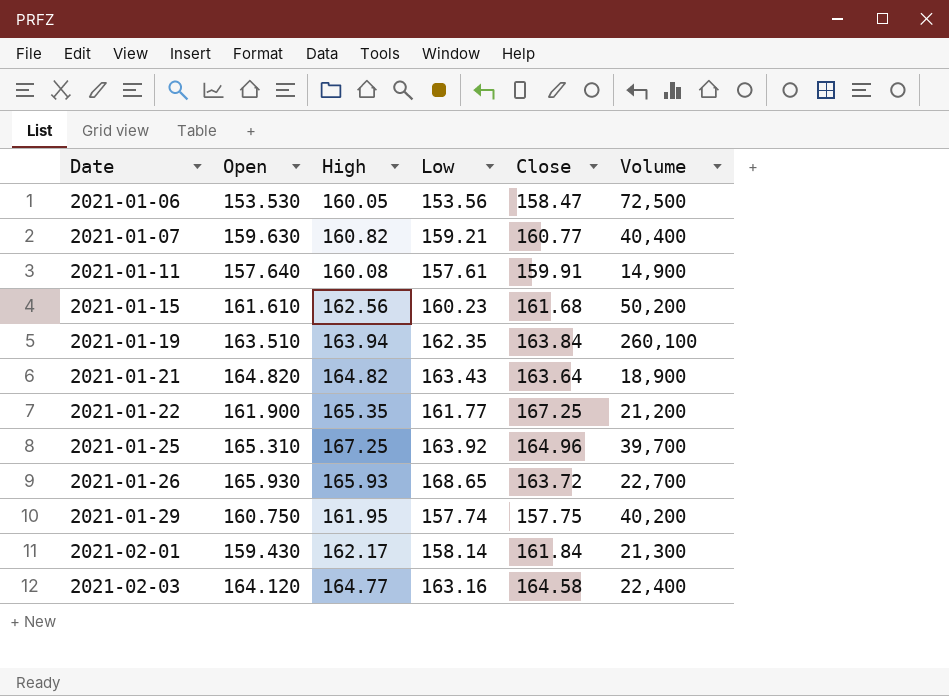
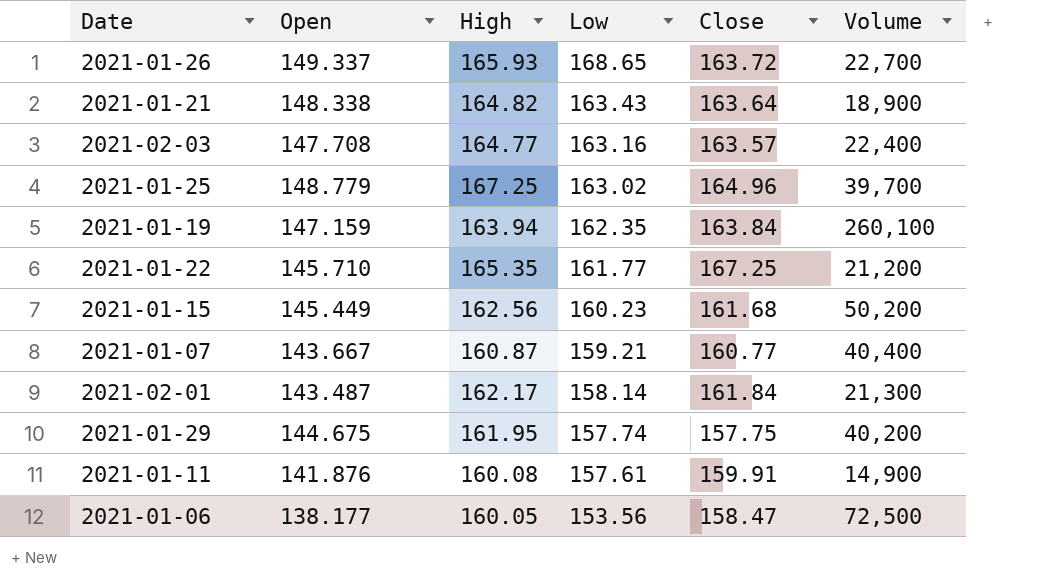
row order: Date ascending -> Low descending
2021-01-26 | Open: 165.930 -> 149.337
2021-01-21 | Open: 164.820 -> 148.338
2021-02-03 | Open: 164.120 -> 147.708
2021-02-03 | Close: 164.58 -> 163.57
2021-01-25 | Open: 165.310 -> 148.779
2021-01-25 | Low: 163.92 -> 163.02
2021-01-19 | Open: 163.510 -> 147.159
2021-01-22 | Open: 161.900 -> 145.710
2021-01-15 | Open: 161.610 -> 145.449
2021-01-07 | Open: 159.630 -> 143.667
2021-01-07 | High: 160.82 -> 160.87
2021-02-01 | Open: 159.430 -> 143.487
2021-01-29 | Open: 160.750 -> 144.675
2021-01-11 | Open: 157.640 -> 141.876
2021-01-06 | Open: 153.530 -> 138.177

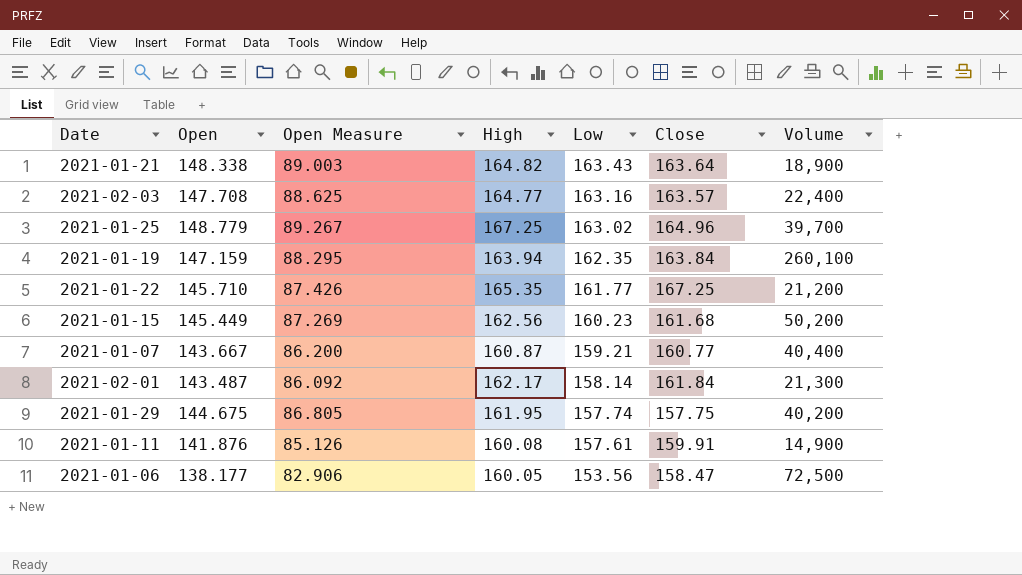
column Open Measure | formula: none -> [Open] * 0.6
row 2021-01-26: 149.337 | 165.93 | 168.65 | 163.72 | 22,700 -> none

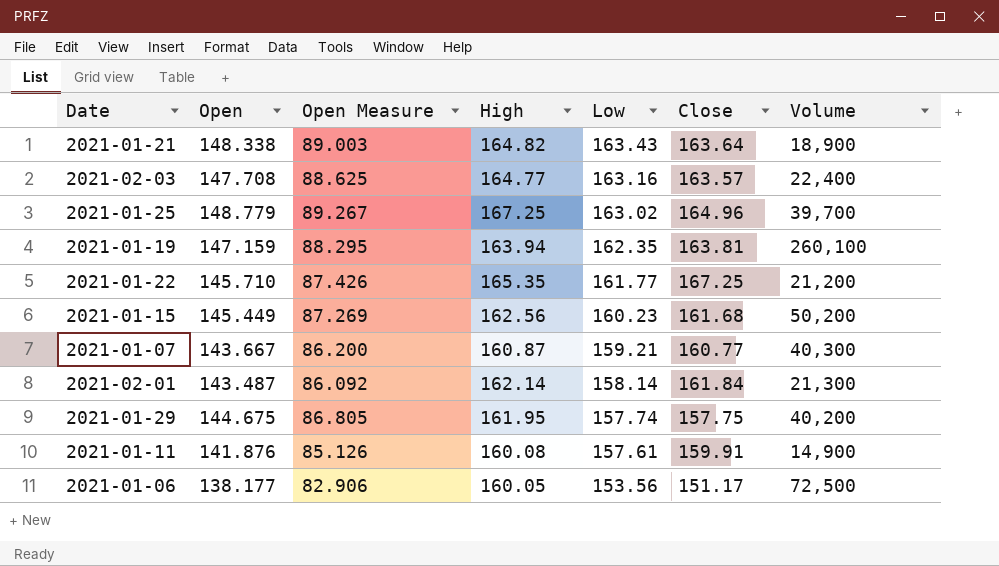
2021-01-19 | Close: 163.84 -> 163.81
2021-01-07 | Volume: 40,400 -> 40,300
2021-02-01 | High: 162.17 -> 162.14
2021-01-06 | Close: 158.47 -> 151.17

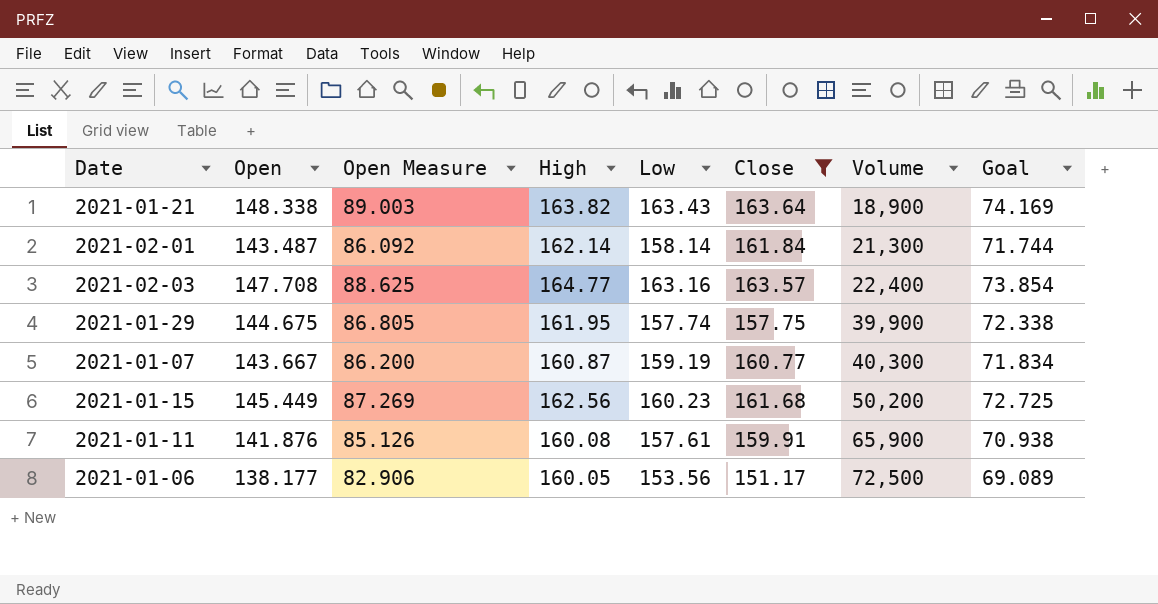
filter: none -> Close <= 163.64
row order: Low descending -> Volume ascending
column Goal | formula: none -> [Open] * 0.5
2021-01-21 | High: 164.82 -> 163.82
2021-01-29 | Volume: 40,200 -> 39,900
2021-01-07 | Low: 159.21 -> 159.19
2021-01-11 | Volume: 14,900 -> 65,900

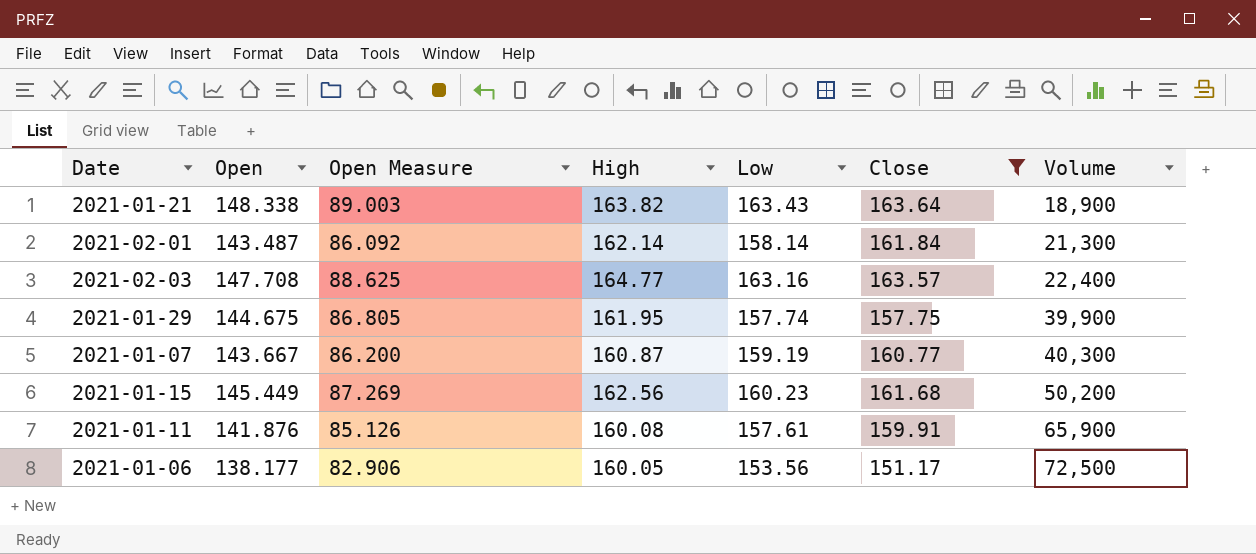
column Goal | formula: [Open] * 0.5 -> none

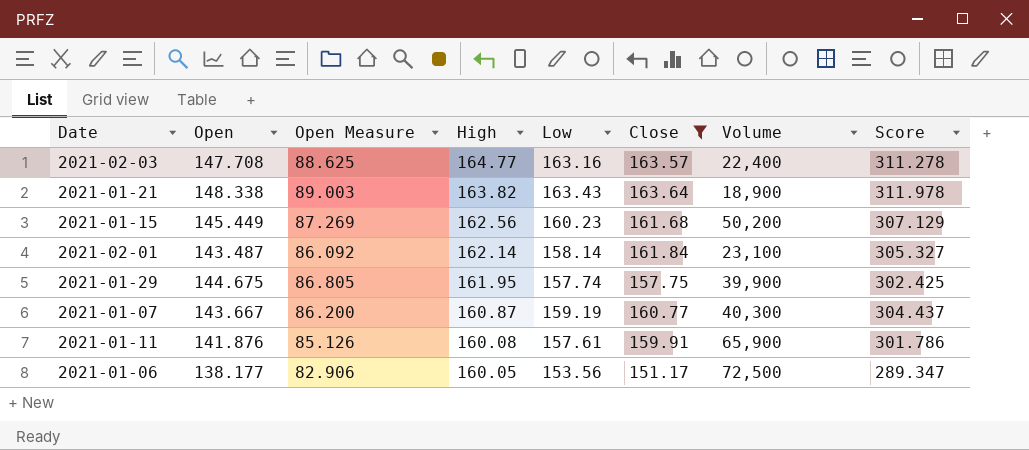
row order: Volume ascending -> High descending
column Score | formula: none -> [Open] + [Close]
2021-02-01 | Volume: 21,300 -> 23,100

